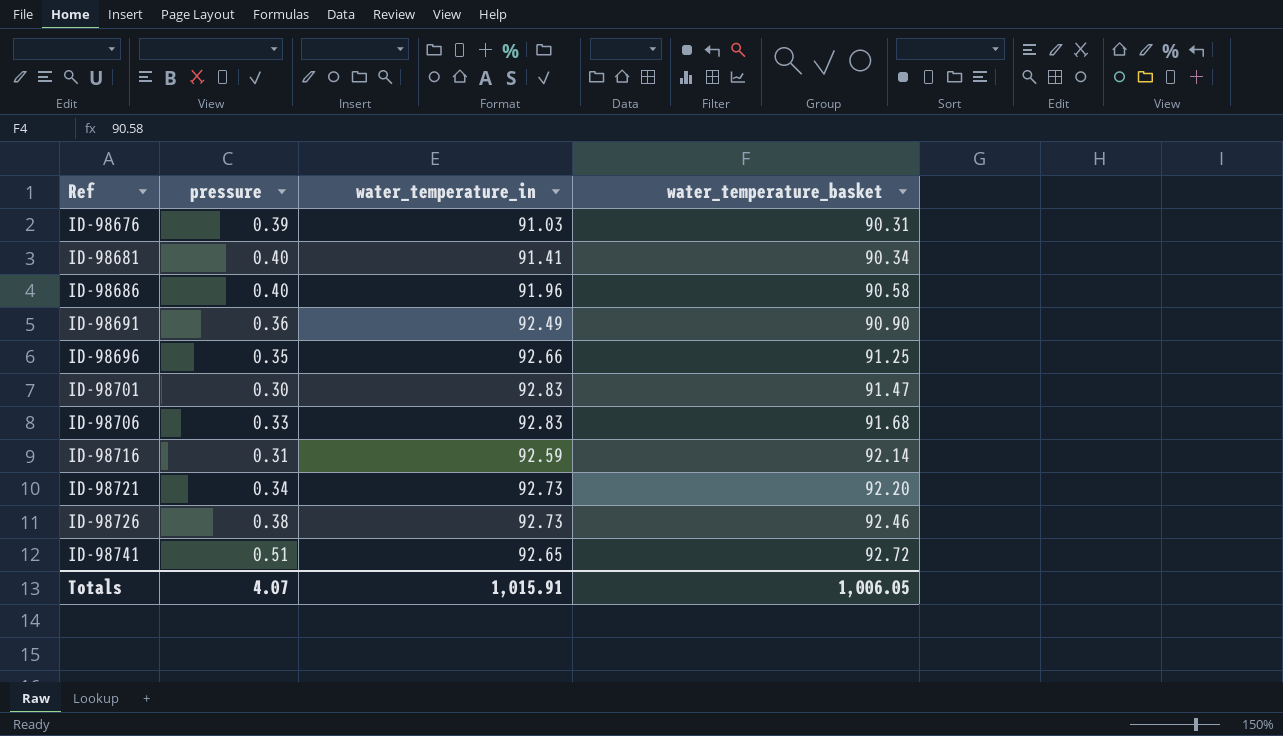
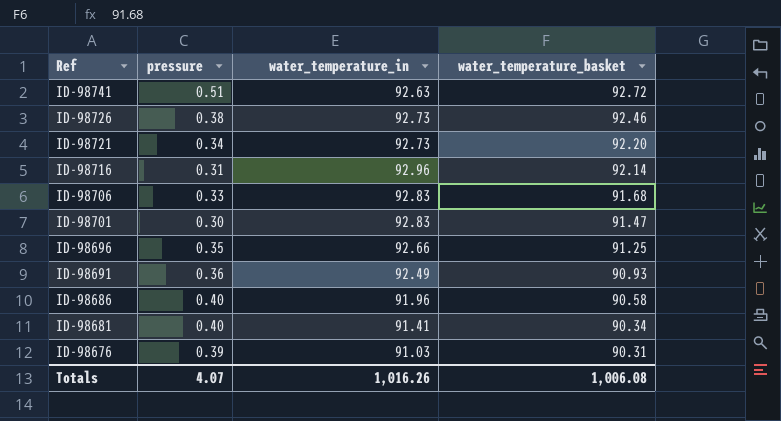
row order: Ref ascending -> Ref descending
ID-98741 | water_temperature_in: 92.65 -> 92.63
ID-98716 | water_temperature_in: 92.59 -> 92.96
ID-98691 | water_temperature_basket: 90.90 -> 90.93
Totals | water_temperature_in: 1,015.91 -> 1,016.26
Totals | water_temperature_basket: 1,006.05 -> 1,006.08

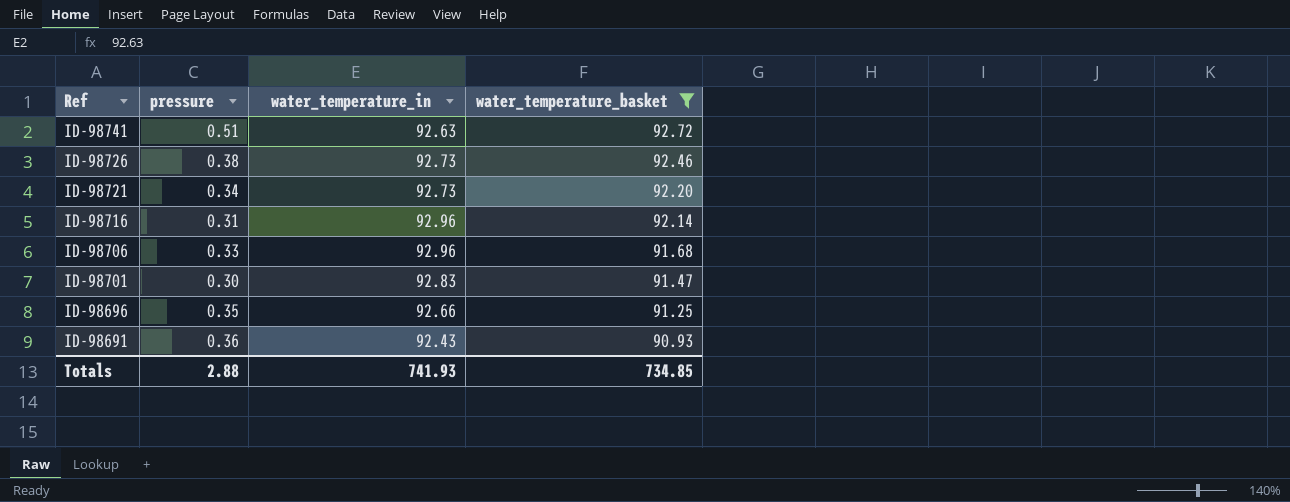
filter: none -> water_temperature_basket >= 90.93
ID-98706 | water_temperature_in: 92.83 -> 92.96
ID-98691 | water_temperature_in: 92.49 -> 92.43
Totals | pressure: 4.07 -> 2.88
Totals | water_temperature_in: 1,016.26 -> 741.93
Totals | water_temperature_basket: 1,006.08 -> 734.85

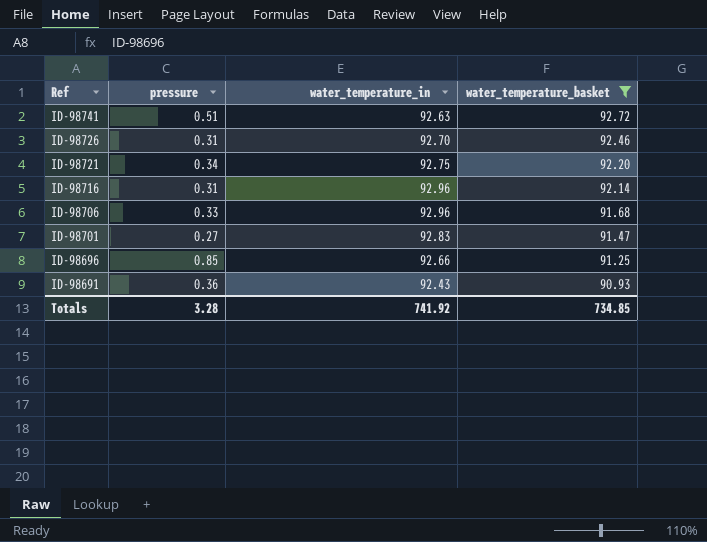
ID-98726 | pressure: 0.38 -> 0.31
ID-98726 | water_temperature_in: 92.73 -> 92.70
ID-98721 | water_temperature_in: 92.73 -> 92.75
ID-98701 | pressure: 0.30 -> 0.27
ID-98696 | pressure: 0.35 -> 0.85
Totals | pressure: 2.88 -> 3.28
Totals | water_temperature_in: 741.93 -> 741.92

